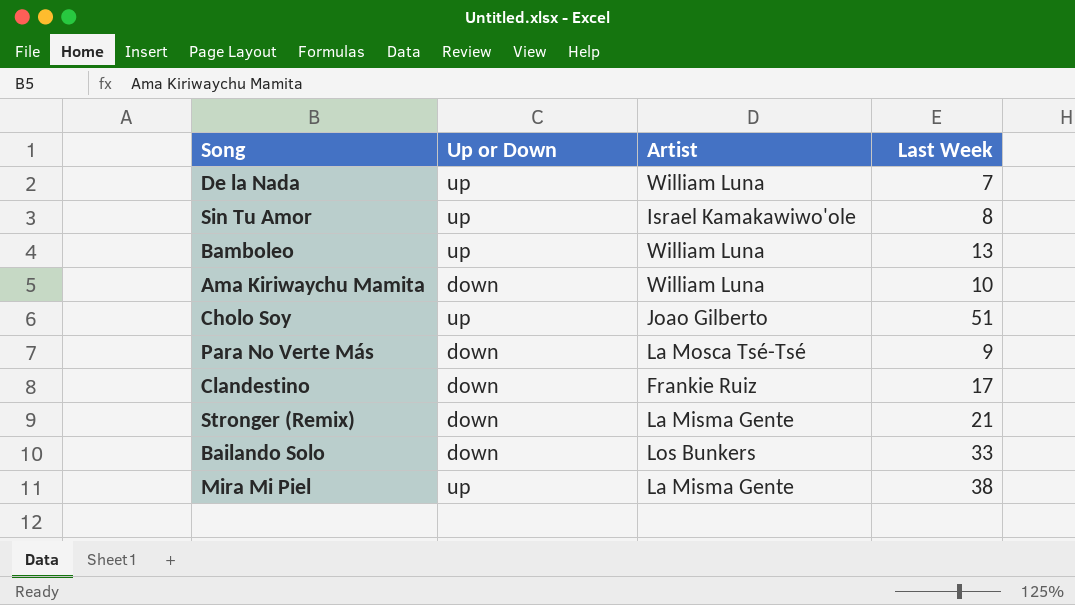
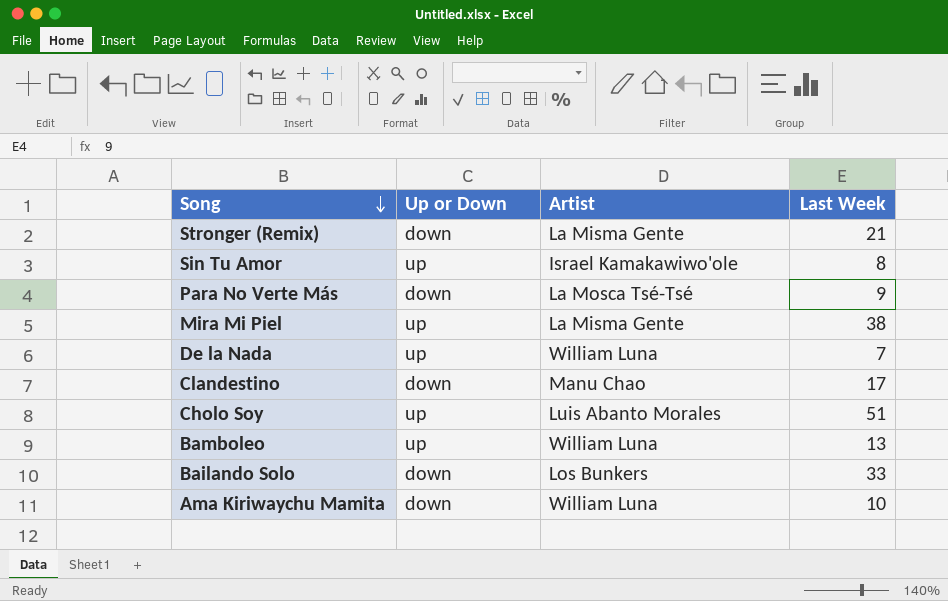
row order: none -> Song descending
Clandestino | Artist: Frankie Ruiz -> Manu Chao
Cholo Soy | Artist: Joao Gilberto -> Luis Abanto Morales

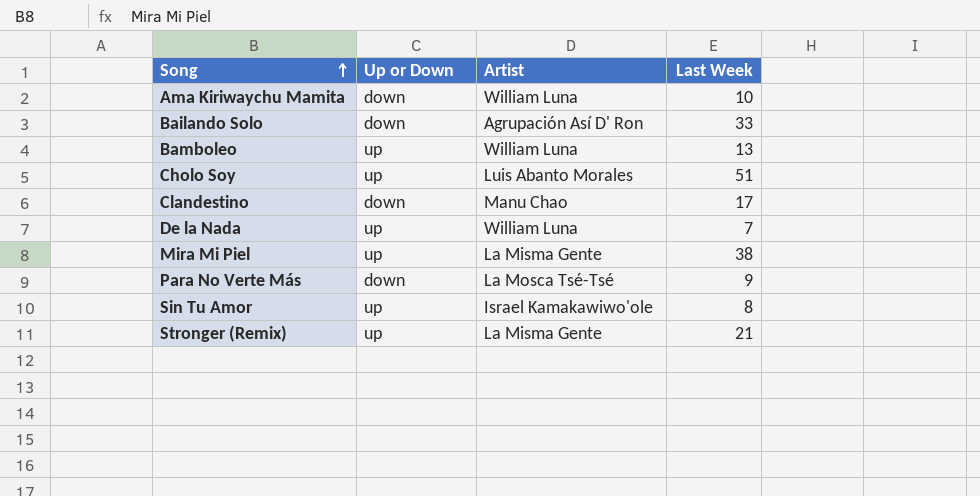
row order: Song descending -> Song ascending
Bailando Solo | Artist: Los Bunkers -> Agrupación Así D' Ron
Stronger (Remix) | Up or Down: down -> up

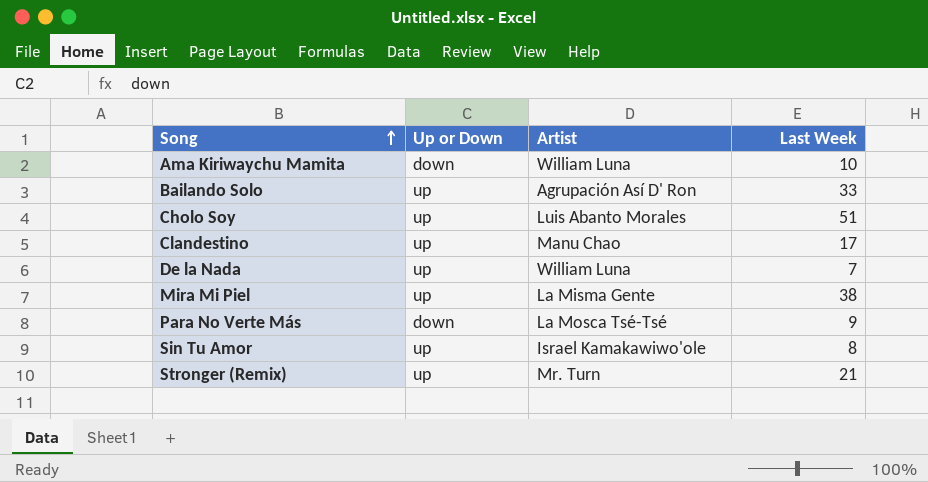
row Bamboleo: up | William Luna | 13 -> none
Bailando Solo | Up or Down: down -> up
Clandestino | Up or Down: down -> up
Stronger (Remix) | Artist: La Misma Gente -> Mr. Turn

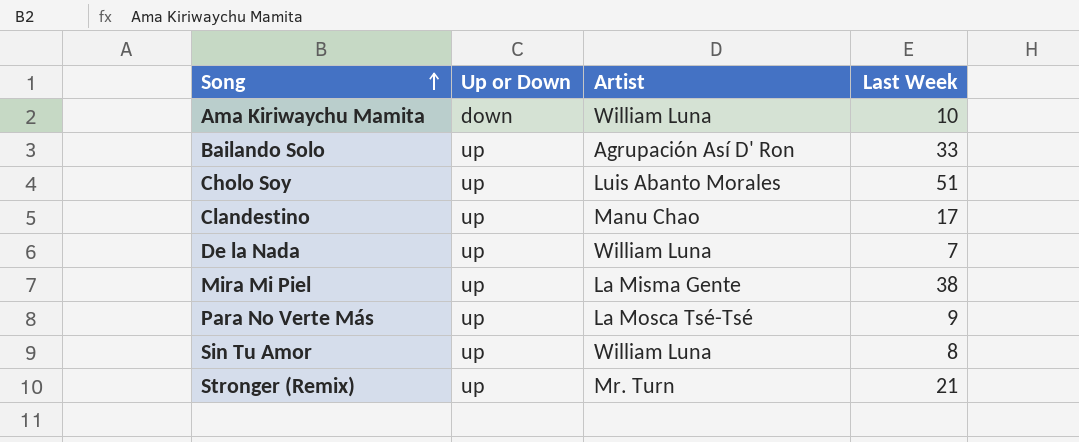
Para No Verte Más | Up or Down: down -> up
Sin Tu Amor | Artist: Israel Kamakawiwo'ole -> William Luna

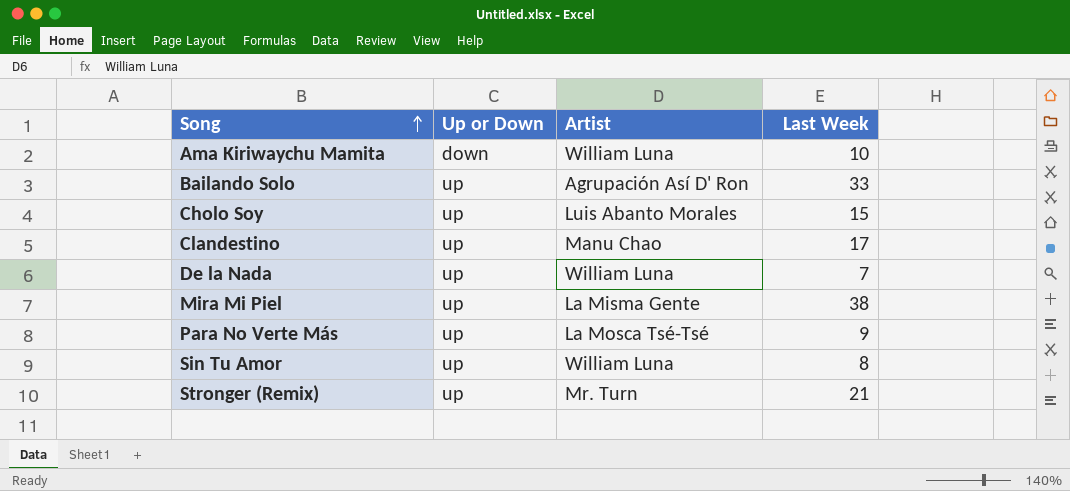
Cholo Soy | Last Week: 51 -> 15

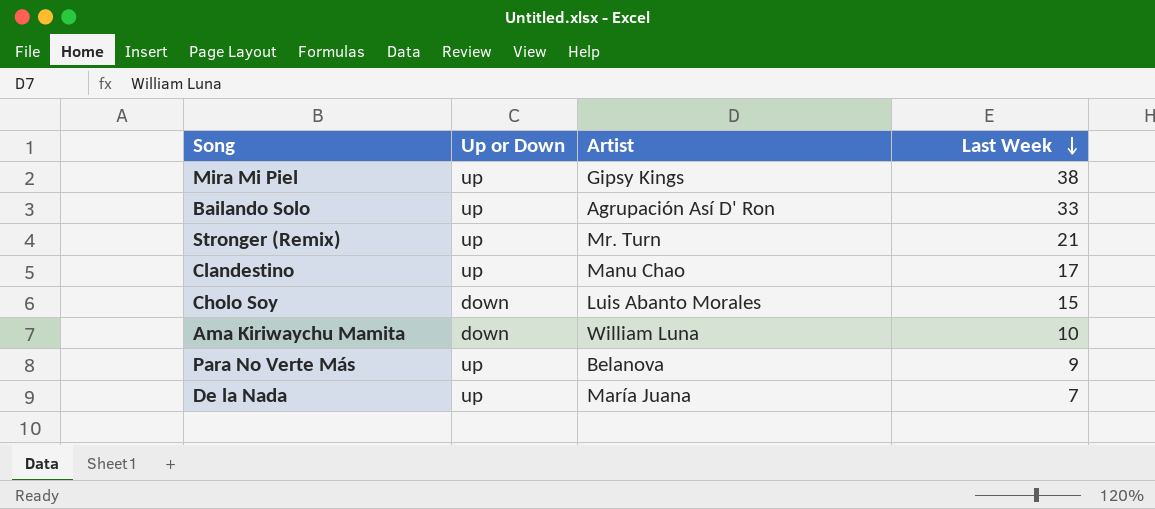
row order: Song ascending -> Last Week descending
row Sin Tu Amor: up | William Luna | 8 -> none
Mira Mi Piel | Artist: La Misma Gente -> Gipsy Kings
Cholo Soy | Up or Down: up -> down
Para No Verte Más | Artist: La Mosca Tsé-Tsé -> Belanova
De la Nada | Artist: William Luna -> María Juana

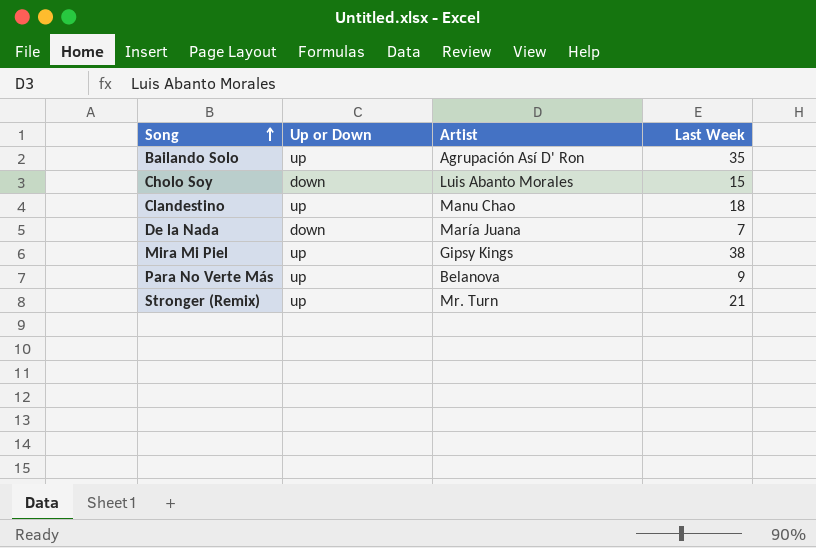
row order: Last Week descending -> Song ascending
row Ama Kiriwaychu Mamita: down | William Luna | 10 -> none
Bailando Solo | Last Week: 33 -> 35
Clandestino | Last Week: 17 -> 18
De la Nada | Up or Down: up -> down

